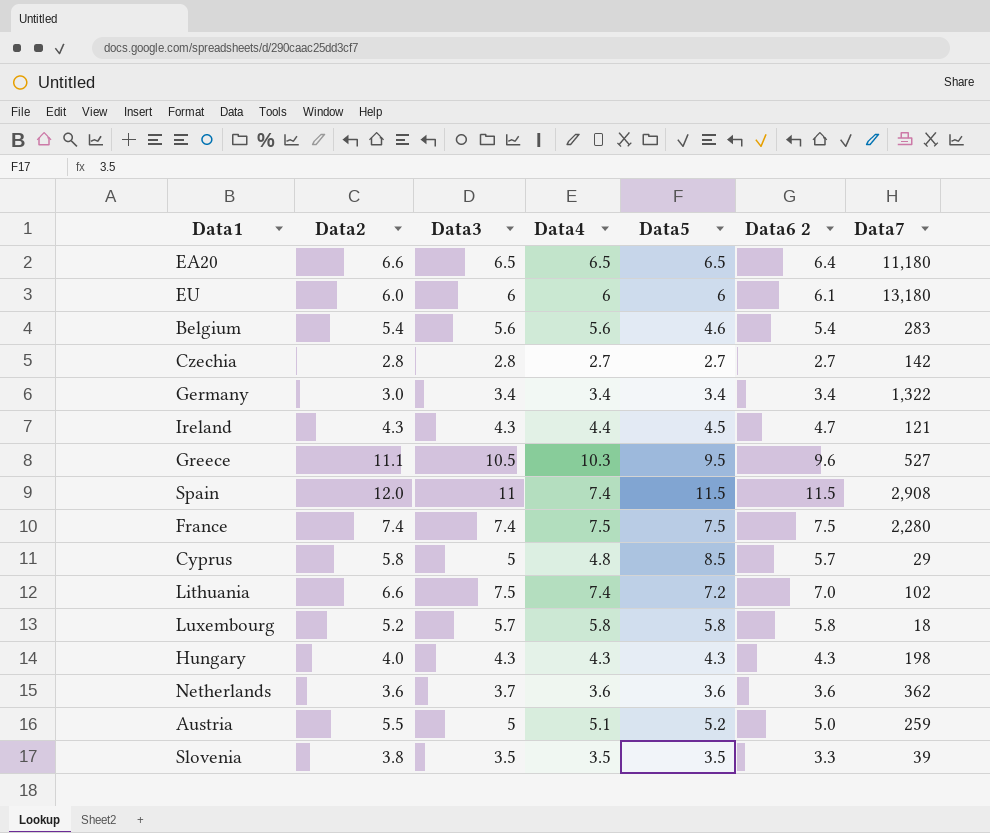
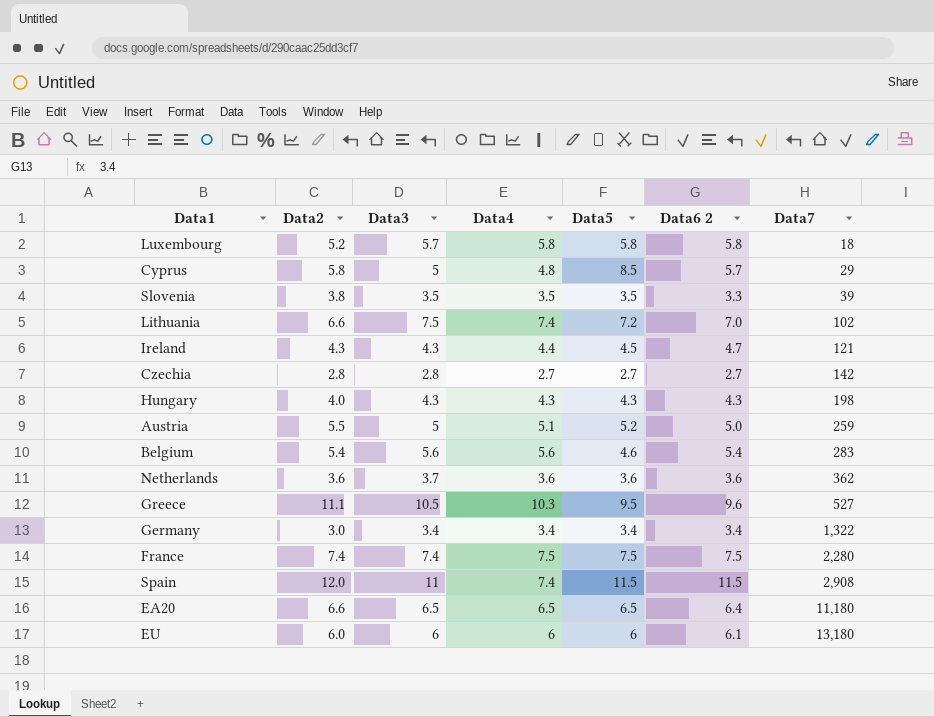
row order: none -> Data7 ascending

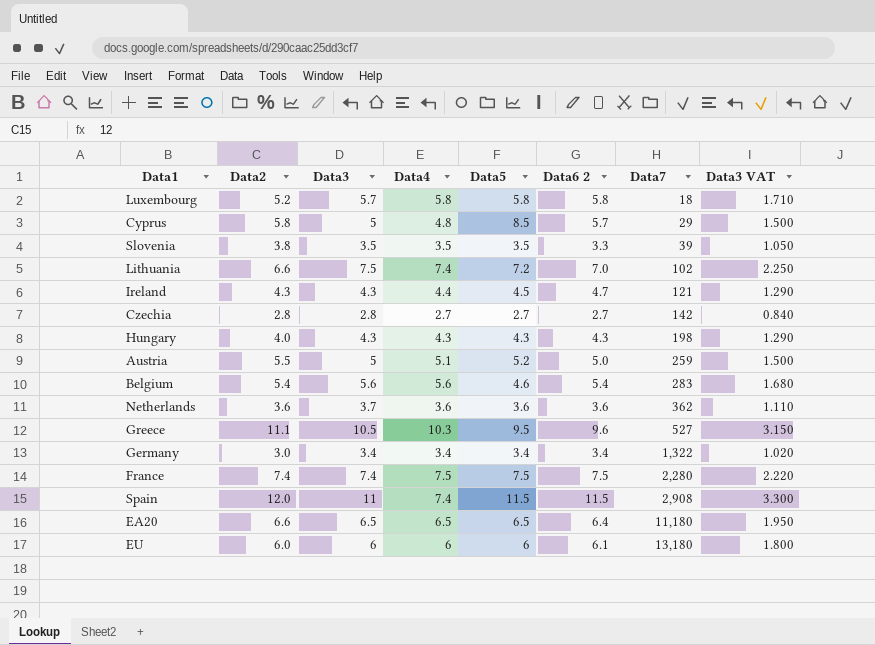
column Data3 VAT | formula: none -> [Data3] * 0.3

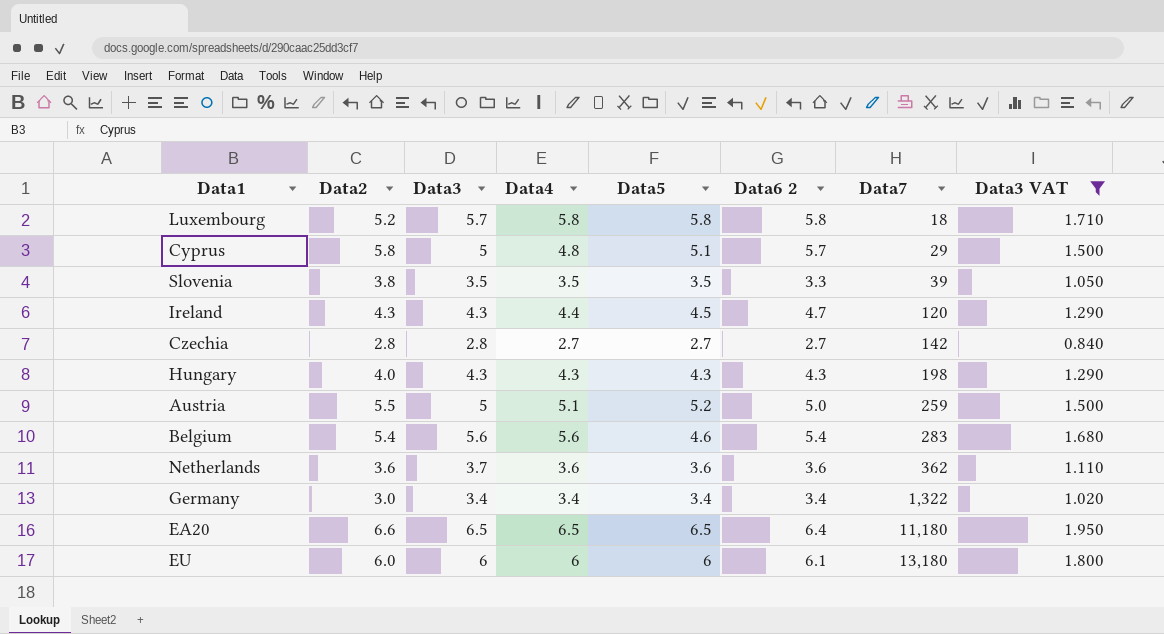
filter: none -> Data3 VAT <= 1.950
Cyprus | Data5: 8.5 -> 5.1
Ireland | Data7: 121 -> 120

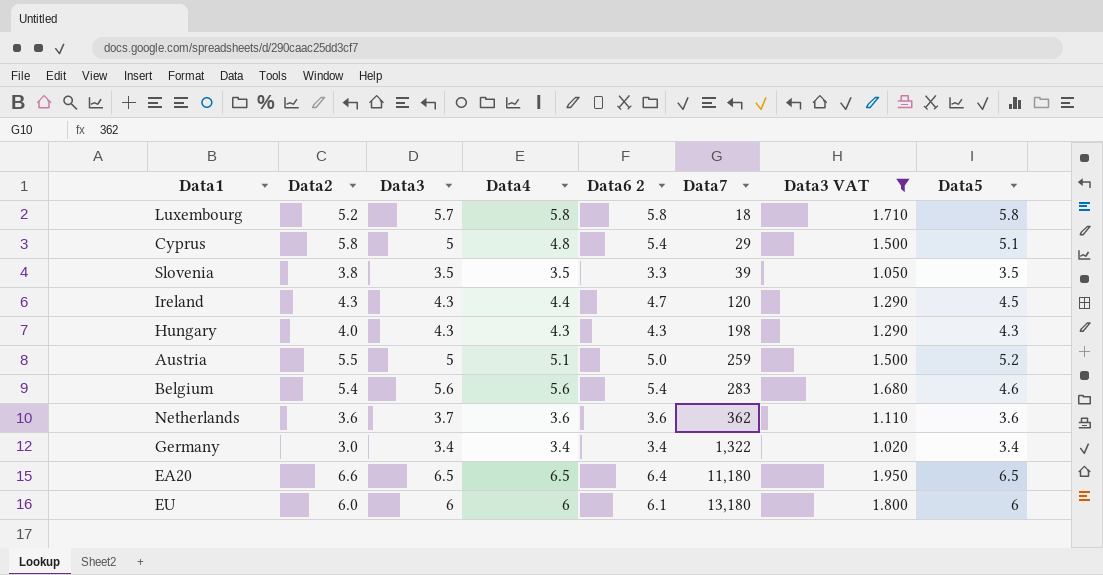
column Data5 | position: 5 -> 8
row Czechia: 2.8 | 2.8 | 2.7 | 2.7 | 2.7 | 142 | 0.840 -> none
Cyprus | Data6 2: 5.7 -> 5.4

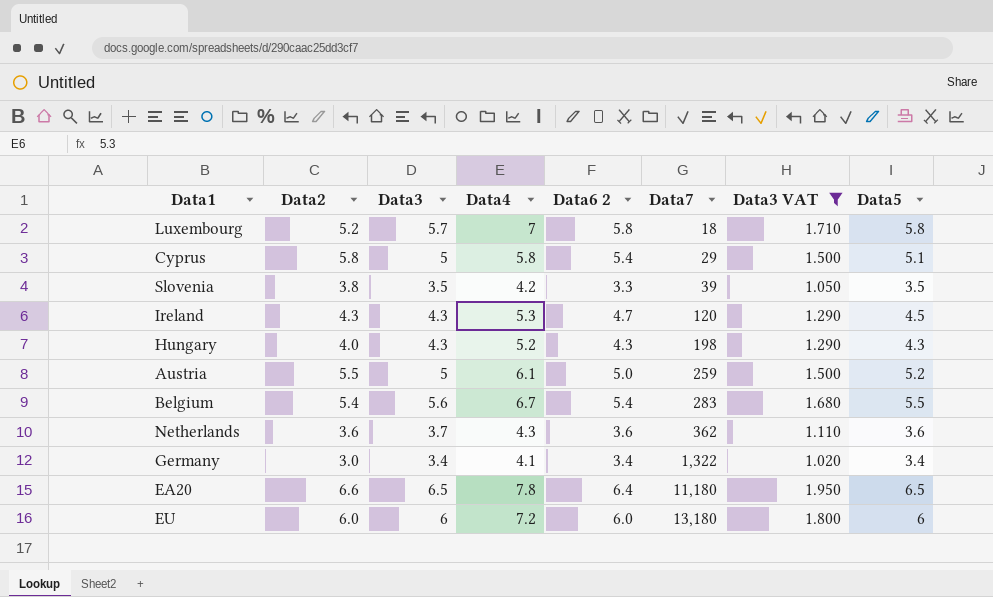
Luxembourg | Data4: 5.8 -> 7
Cyprus | Data4: 4.8 -> 5.8
Slovenia | Data4: 3.5 -> 4.2
Ireland | Data4: 4.4 -> 5.3
Hungary | Data4: 4.3 -> 5.2
Austria | Data4: 5.1 -> 6.1
Belgium | Data4: 5.6 -> 6.7
Belgium | Data5: 4.6 -> 5.5
Netherlands | Data4: 3.6 -> 4.3
Germany | Data4: 3.4 -> 4.1
EA20 | Data4: 6.5 -> 7.8
EU | Data4: 6 -> 7.2
EU | Data6 2: 6.1 -> 6.0

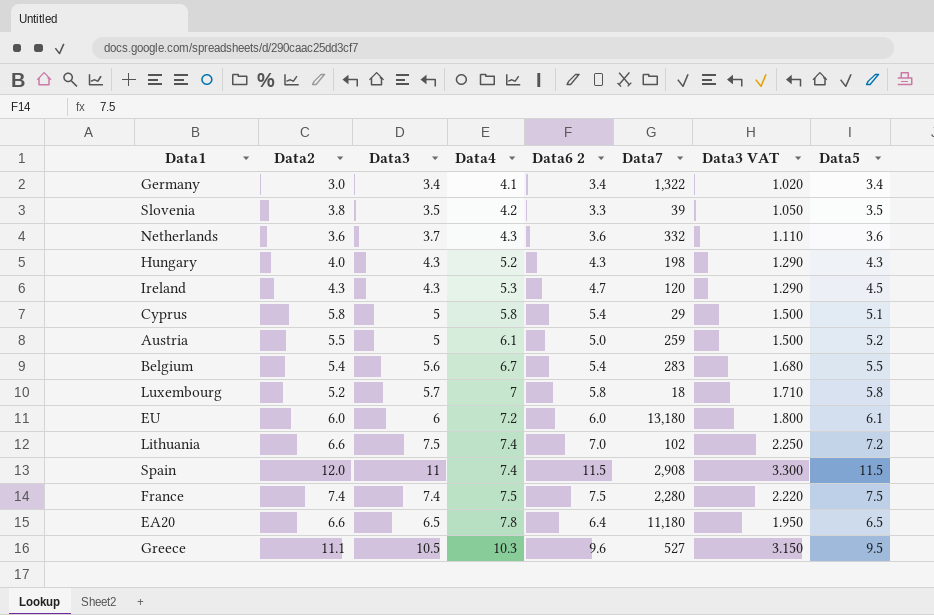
filter: Data3 VAT <= 1.950 -> none
row order: Data7 ascending -> Data4 ascending
Netherlands | Data7: 362 -> 332
EU | Data5: 6 -> 6.1

